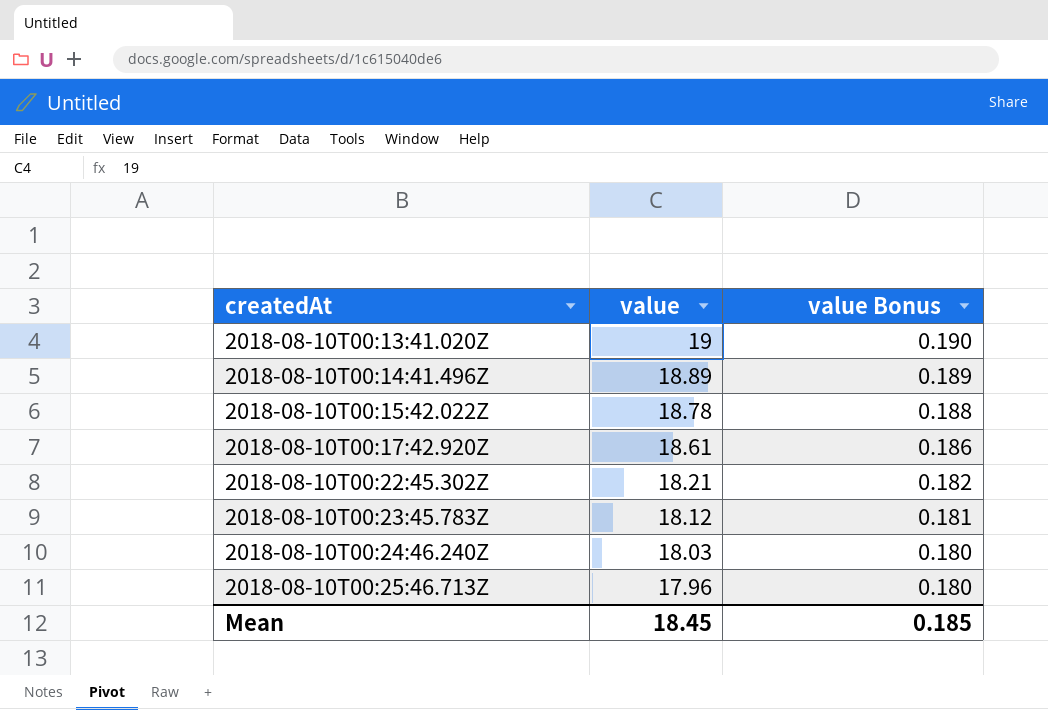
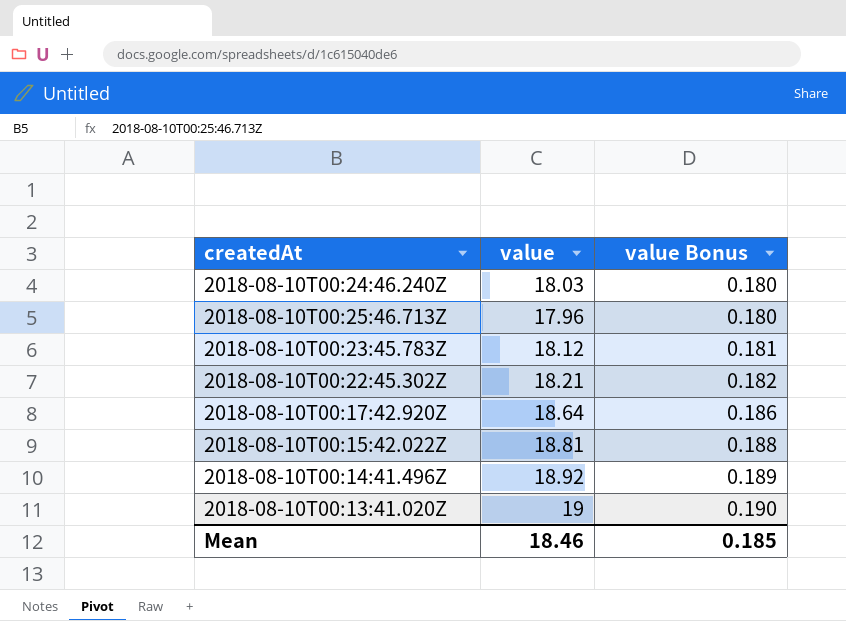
row order: createdAt ascending -> value Bonus ascending
2018-08-10T00:17:42.920Z | value: 18.61 -> 18.64
2018-08-10T00:15:42.022Z | value: 18.78 -> 18.81
2018-08-10T00:14:41.496Z | value: 18.89 -> 18.92
Mean | value: 18.45 -> 18.46

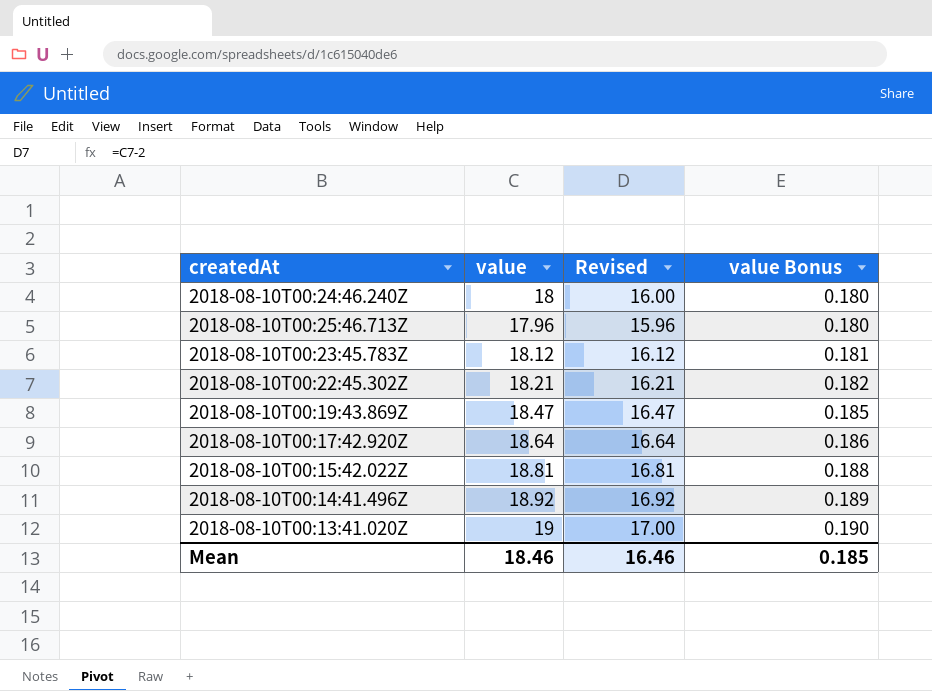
column Revised | formula: none -> [value] - 2
2018-08-10T00:24:46.240Z | value: 18.03 -> 18
row 2018-08-10T00:19:43.869Z: none -> 18.47 | 16.47 | 0.185

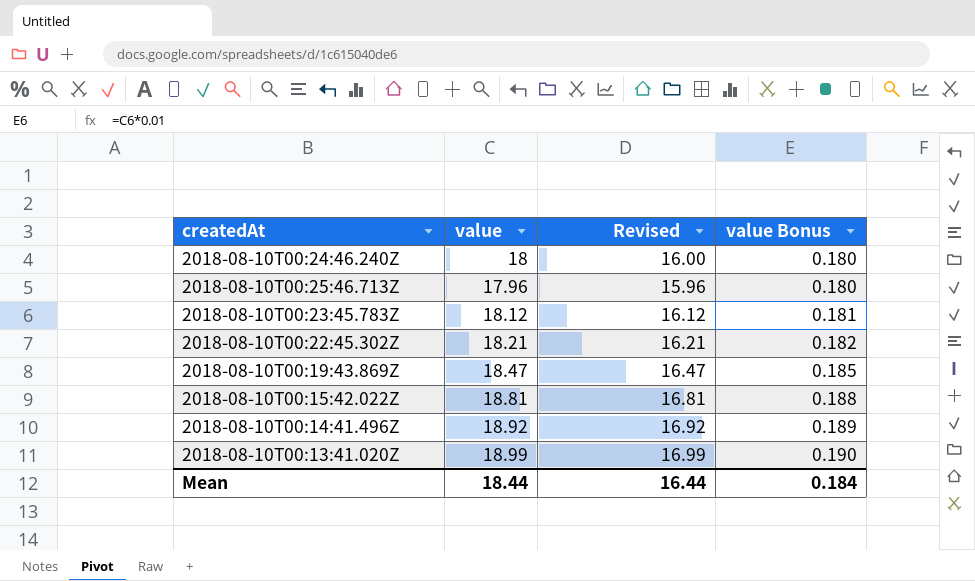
row 2018-08-10T00:17:42.920Z: 18.64 | 16.64 | 0.186 -> none
2018-08-10T00:13:41.020Z | value: 19 -> 18.99
2018-08-10T00:13:41.020Z | Revised: 17.00 -> 16.99
Mean | value: 18.46 -> 18.44
Mean | Revised: 16.46 -> 16.44
Mean | value Bonus: 0.185 -> 0.184

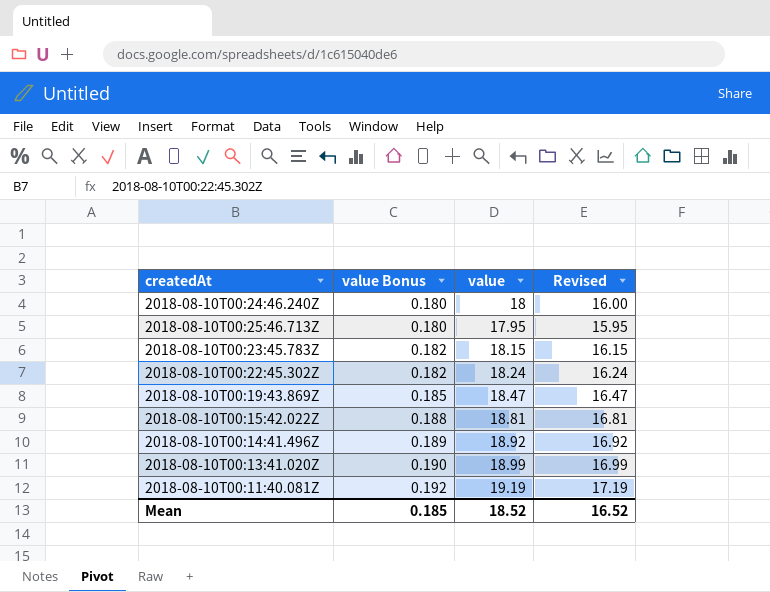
column value Bonus | position: 4 -> 2
2018-08-10T00:25:46.713Z | value: 17.96 -> 17.95
2018-08-10T00:25:46.713Z | Revised: 15.96 -> 15.95
2018-08-10T00:23:45.783Z | value Bonus: 0.181 -> 0.182
2018-08-10T00:23:45.783Z | value: 18.12 -> 18.15
2018-08-10T00:23:45.783Z | Revised: 16.12 -> 16.15
2018-08-10T00:22:45.302Z | value: 18.21 -> 18.24
2018-08-10T00:22:45.302Z | Revised: 16.21 -> 16.24
row 2018-08-10T00:11:40.081Z: none -> 0.192 | 19.19 | 17.19
Mean | value Bonus: 0.184 -> 0.185
Mean | value: 18.44 -> 18.52
Mean | Revised: 16.44 -> 16.52

